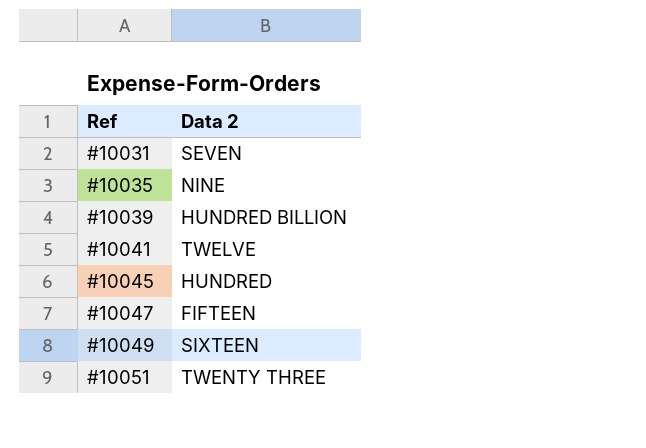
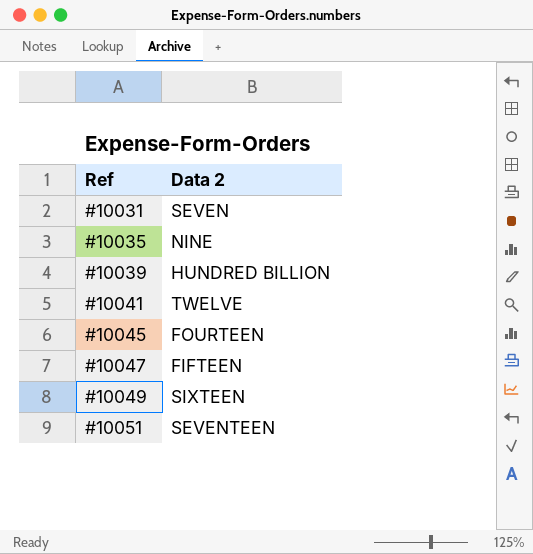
#10045 | Data 2: HUNDRED -> FOURTEEN
#10051 | Data 2: TWENTY THREE -> SEVENTEEN

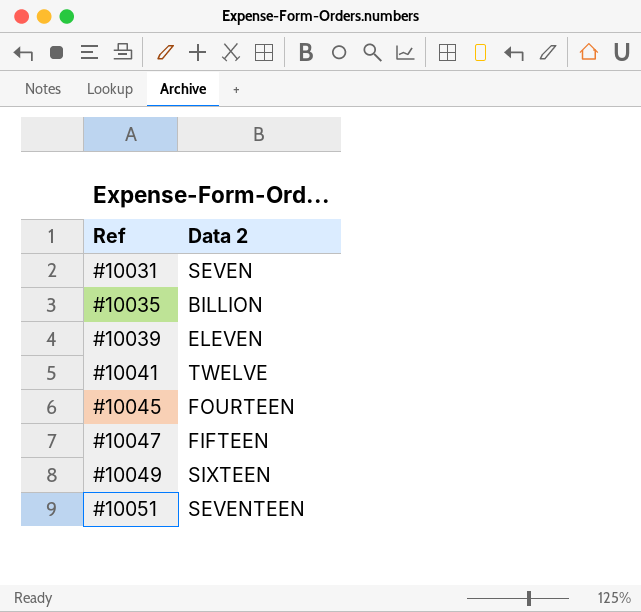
#10035 | Data 2: NINE -> BILLION
#10039 | Data 2: HUNDRED BILLION -> ELEVEN

